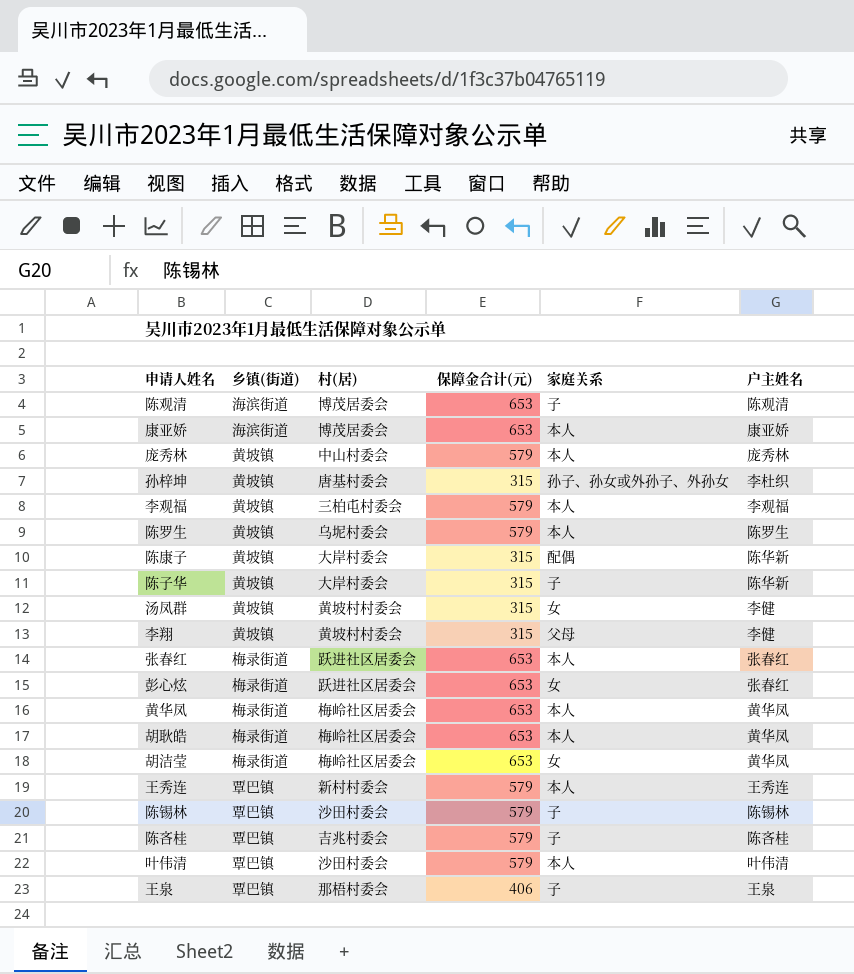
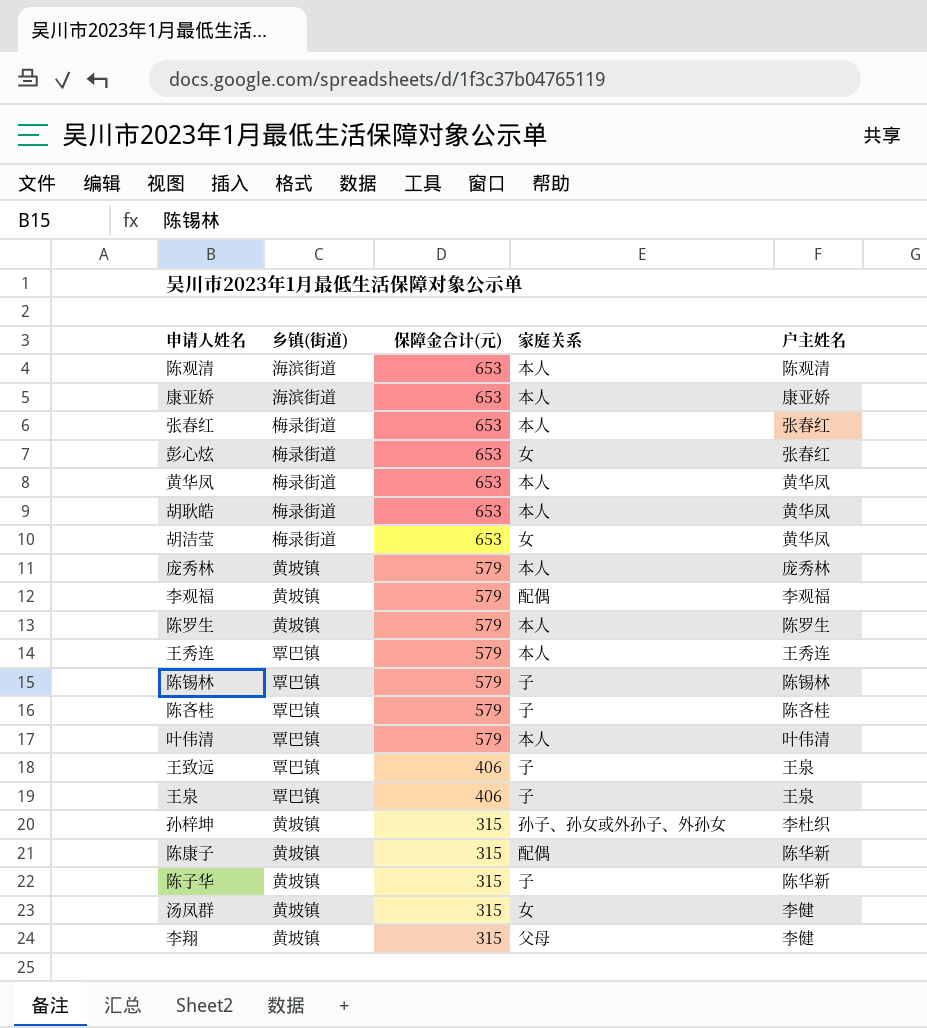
row order: none -> 保障金合计(元) descending
column 村(居) | position: 3 -> none
陈观清 | 家庭关系: 子 -> 本人
李观福 | 家庭关系: 本人 -> 配偶
row 王致远: none -> 覃巴镇 | 406 | 子 | 王泉

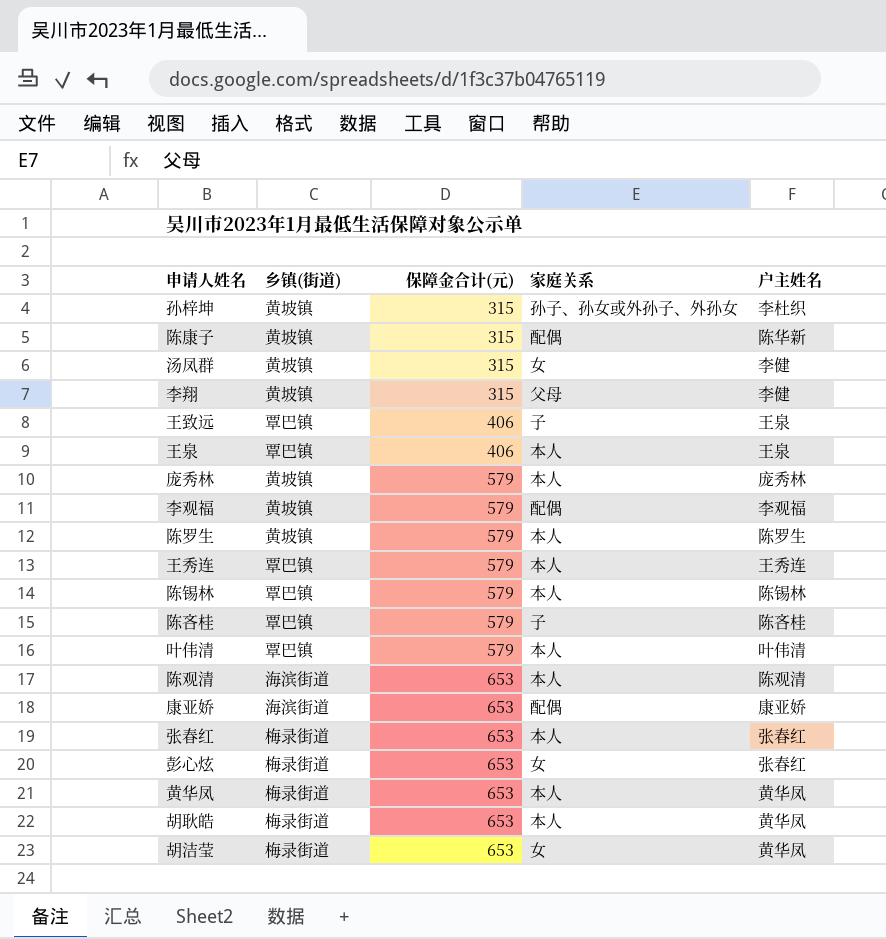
row order: 保障金合计(元) descending -> 保障金合计(元) ascending
row 陈子华: 黄坡镇 | 315 | 子 | 陈华新 -> none
王泉 | 家庭关系: 子 -> 本人
陈锡林 | 家庭关系: 子 -> 本人
康亚娇 | 家庭关系: 本人 -> 配偶

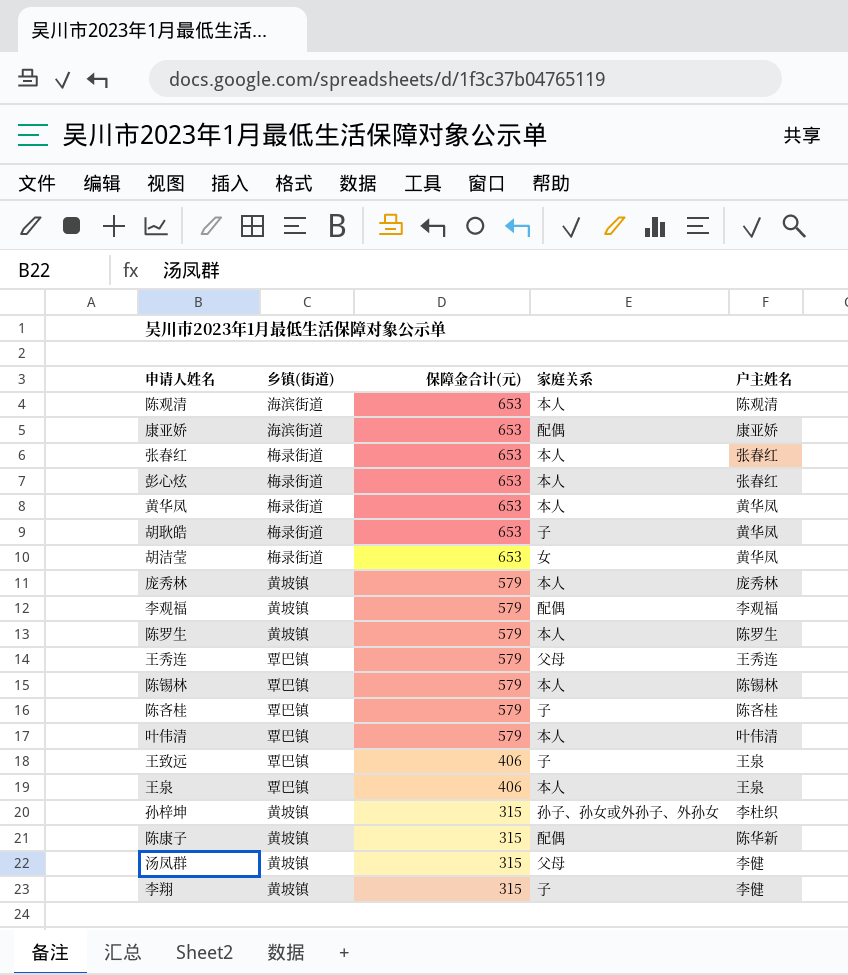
row order: 保障金合计(元) ascending -> 保障金合计(元) descending
彭心炫 | 家庭关系: 女 -> 本人
胡耿皓 | 家庭关系: 本人 -> 子
王秀连 | 家庭关系: 本人 -> 父母
汤凤群 | 家庭关系: 女 -> 父母
李翔 | 家庭关系: 父母 -> 子

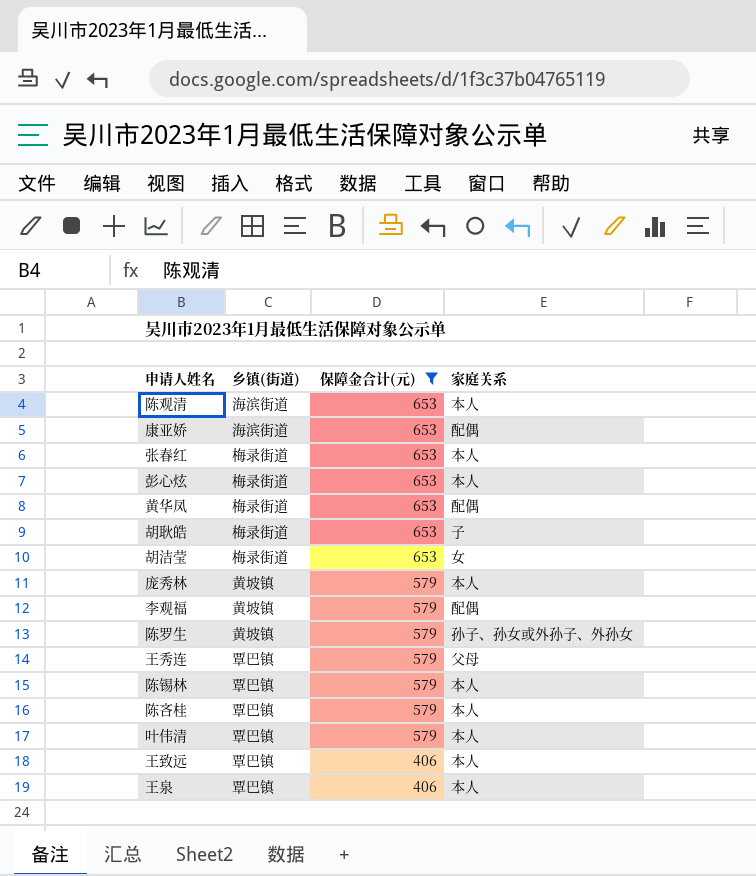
filter: none -> 保障金合计(元) != 315
column 户主姓名 | position: 5 -> none
黄华凤 | 家庭关系: 本人 -> 配偶
陈罗生 | 家庭关系: 本人 -> 孙子、孙女或外孙子、外孙女
陈吝桂 | 家庭关系: 子 -> 本人
王致远 | 家庭关系: 子 -> 本人

